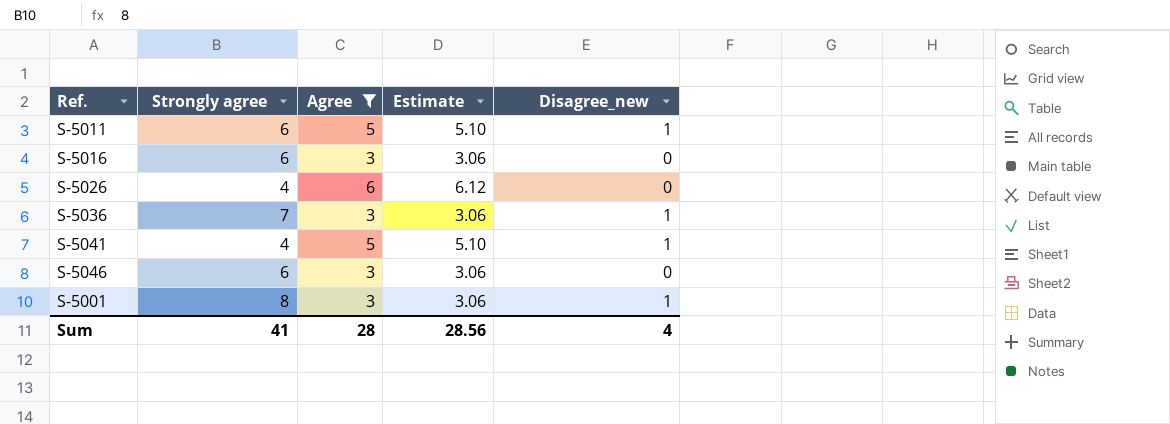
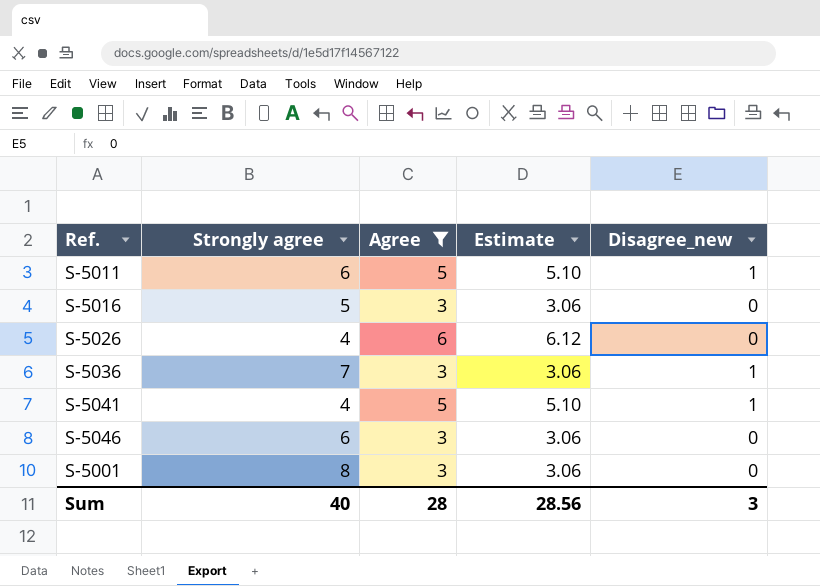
S-5016 | Strongly agree: 6 -> 5
S-5001 | Disagree_new: 1 -> 0
Sum | Strongly agree: 41 -> 40
Sum | Disagree_new: 4 -> 3

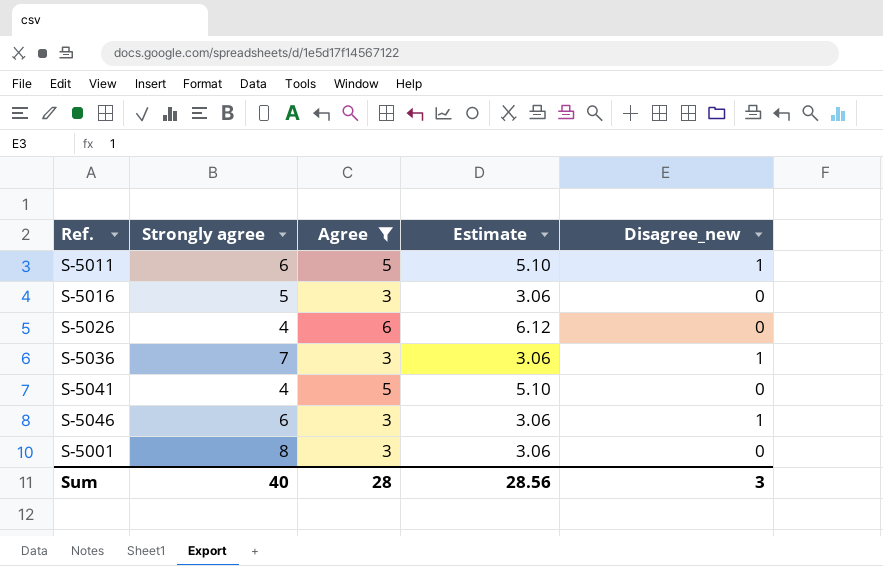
S-5041 | Disagree_new: 1 -> 0
S-5046 | Disagree_new: 0 -> 1

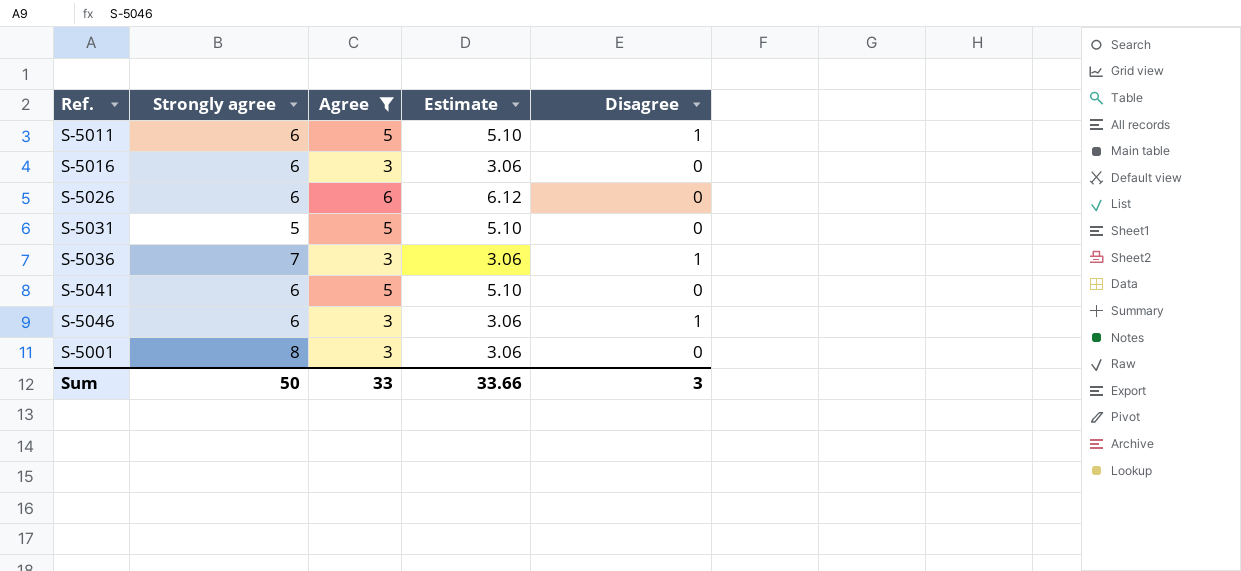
column name: Disagree_new -> Disagree
S-5016 | Strongly agree: 5 -> 6
S-5026 | Strongly agree: 4 -> 6
row S-5031: none -> 5 | 5 | 5.10 | 0
S-5041 | Strongly agree: 4 -> 6
Sum | Strongly agree: 40 -> 50
Sum | Agree: 28 -> 33
Sum | Estimate: 28.56 -> 33.66

